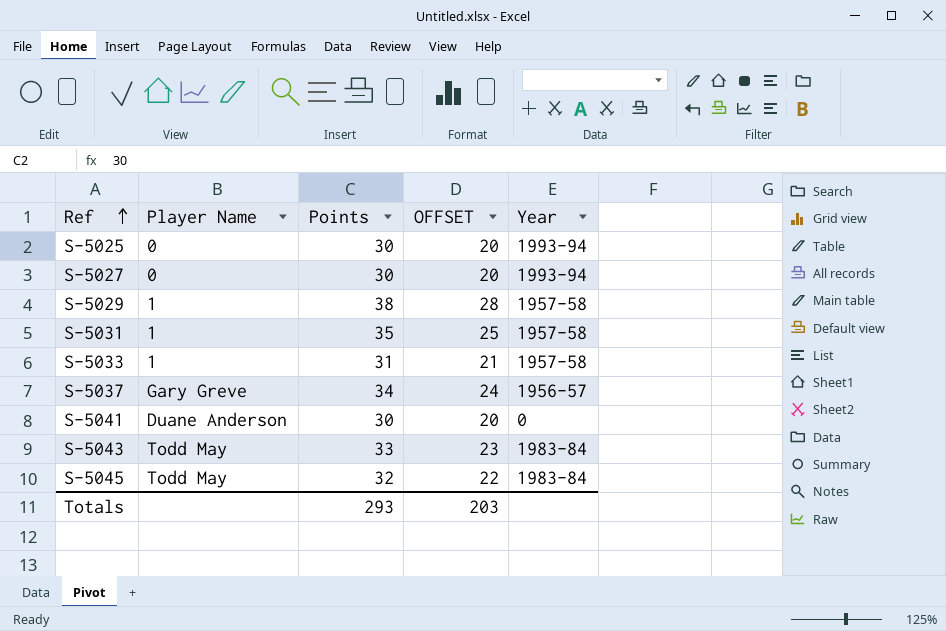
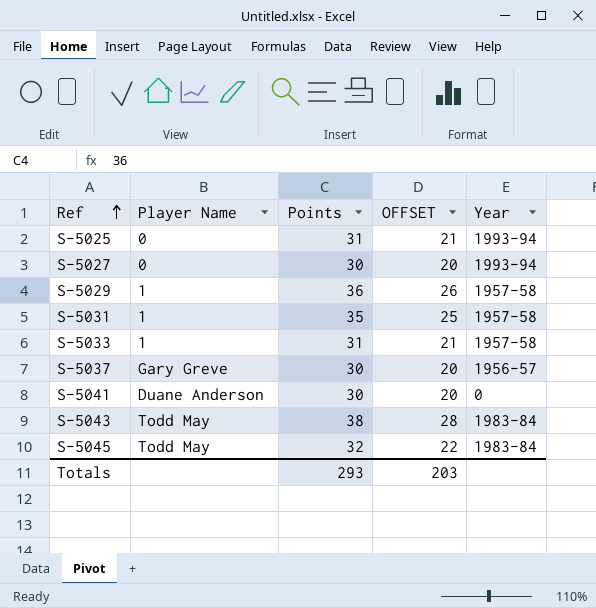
S-5025 | Points: 30 -> 31
S-5025 | OFFSET: 20 -> 21
S-5029 | Points: 38 -> 36
S-5029 | OFFSET: 28 -> 26
S-5037 | Points: 34 -> 30
S-5037 | OFFSET: 24 -> 20
S-5043 | Points: 33 -> 38
S-5043 | OFFSET: 23 -> 28

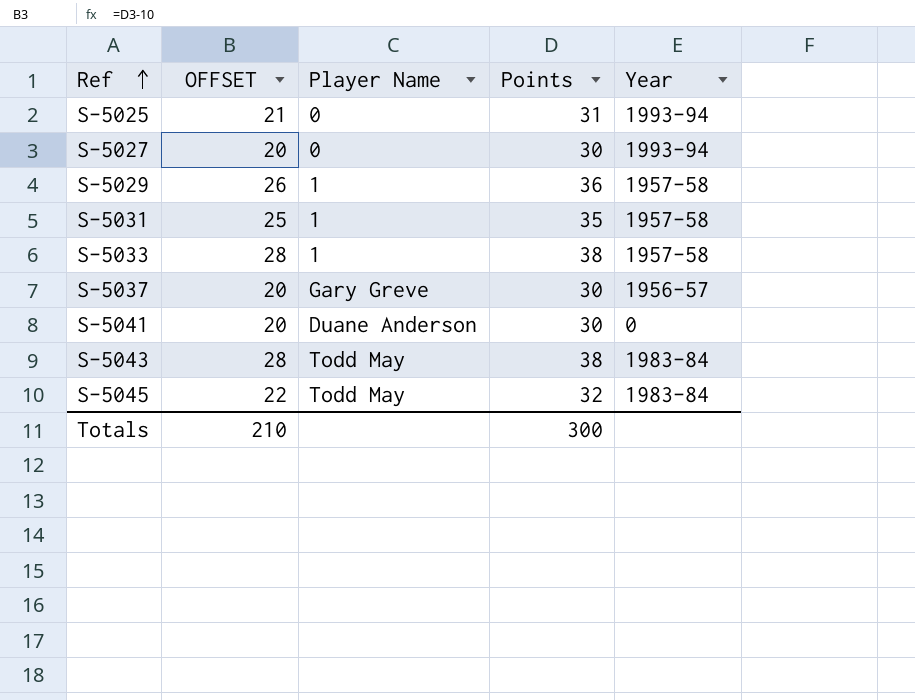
column OFFSET | position: 4 -> 2
S-5033 | OFFSET: 21 -> 28
S-5033 | Points: 31 -> 38
Totals | OFFSET: 203 -> 210
Totals | Points: 293 -> 300

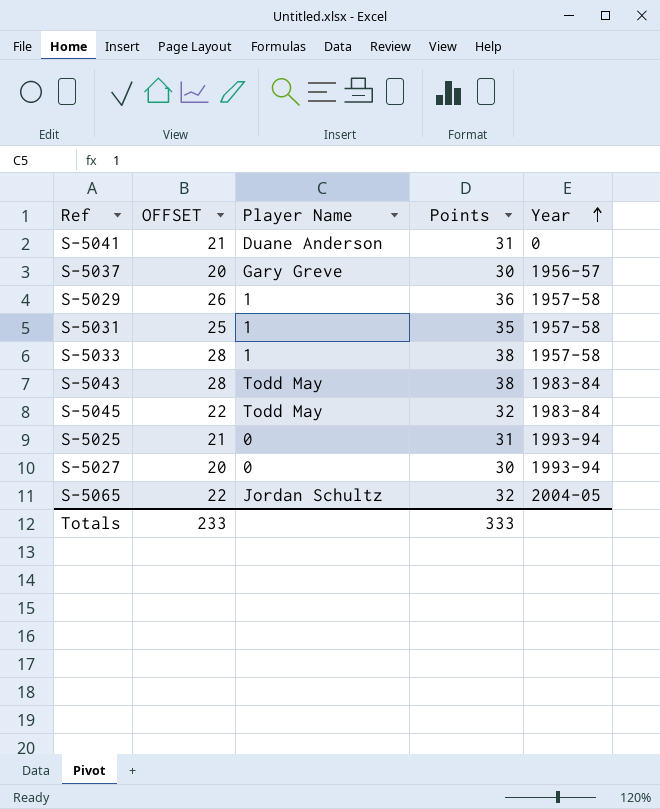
row order: Ref ascending -> Year ascending
S-5041 | OFFSET: 20 -> 21
S-5041 | Points: 30 -> 31
row S-5065: none -> 22 | Jordan Schultz | 32 | 2004-05
Totals | OFFSET: 210 -> 233
Totals | Points: 300 -> 333

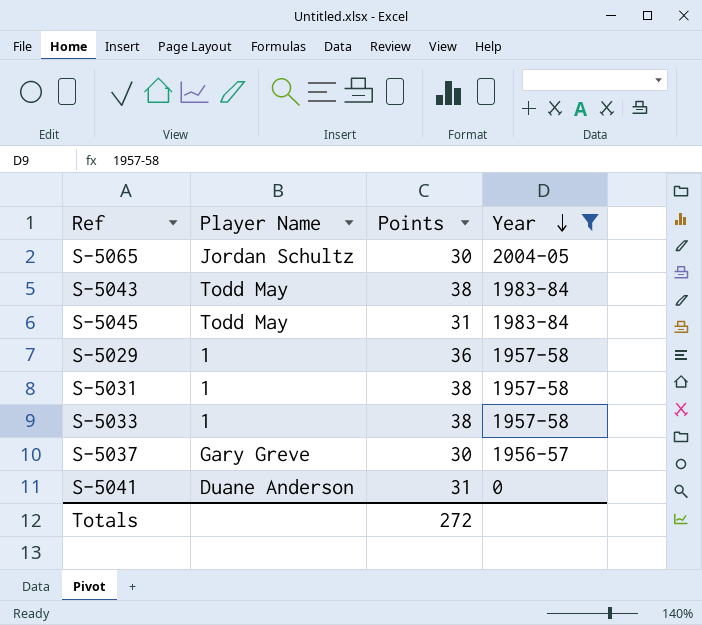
filter: none -> Year != 1993-94
row order: Year ascending -> Year descending
column OFFSET | formula: [Points] - 10 -> none
S-5065 | Points: 32 -> 30
S-5045 | Points: 32 -> 31
S-5031 | Points: 35 -> 38
Totals | Points: 333 -> 272

